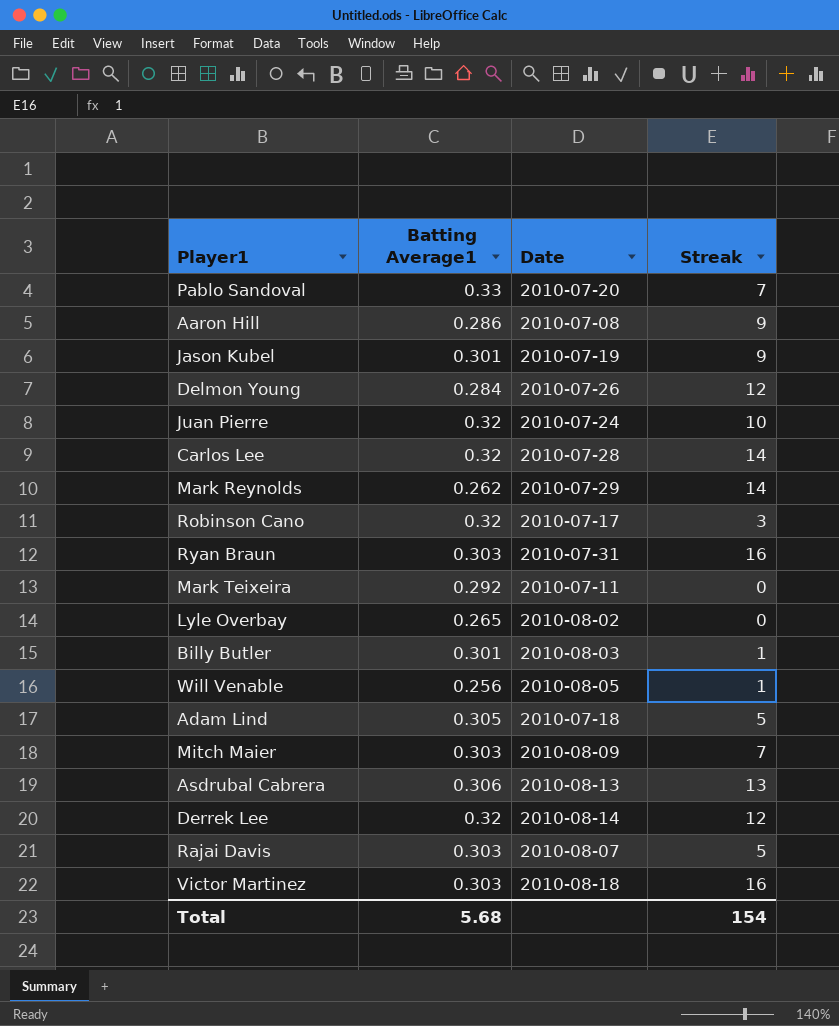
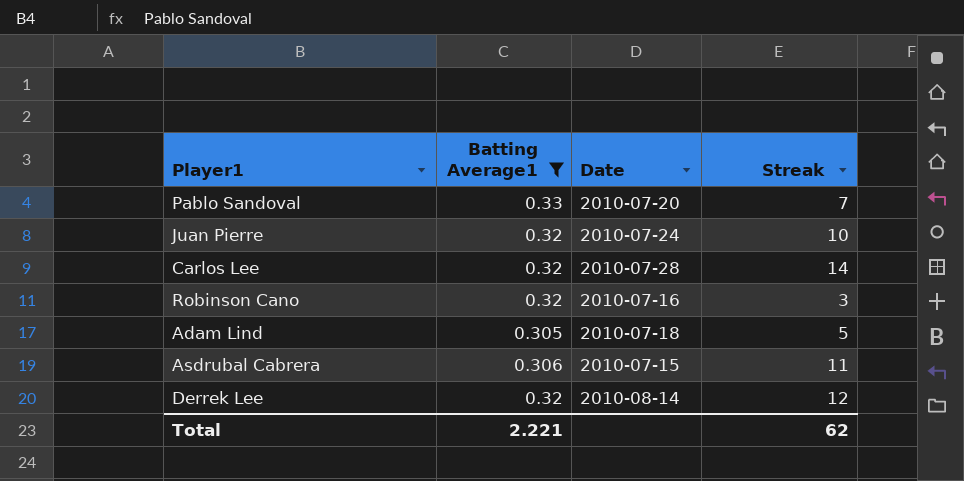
filter: none -> Batting Average1 >= 0.305
Robinson Cano | Date: 2010-07-17 -> 2010-07-16
Asdrubal Cabrera | Date: 2010-08-13 -> 2010-07-15
Asdrubal Cabrera | Streak: 13 -> 11
Total | Batting Average1: 5.68 -> 2.221
Total | Streak: 154 -> 62

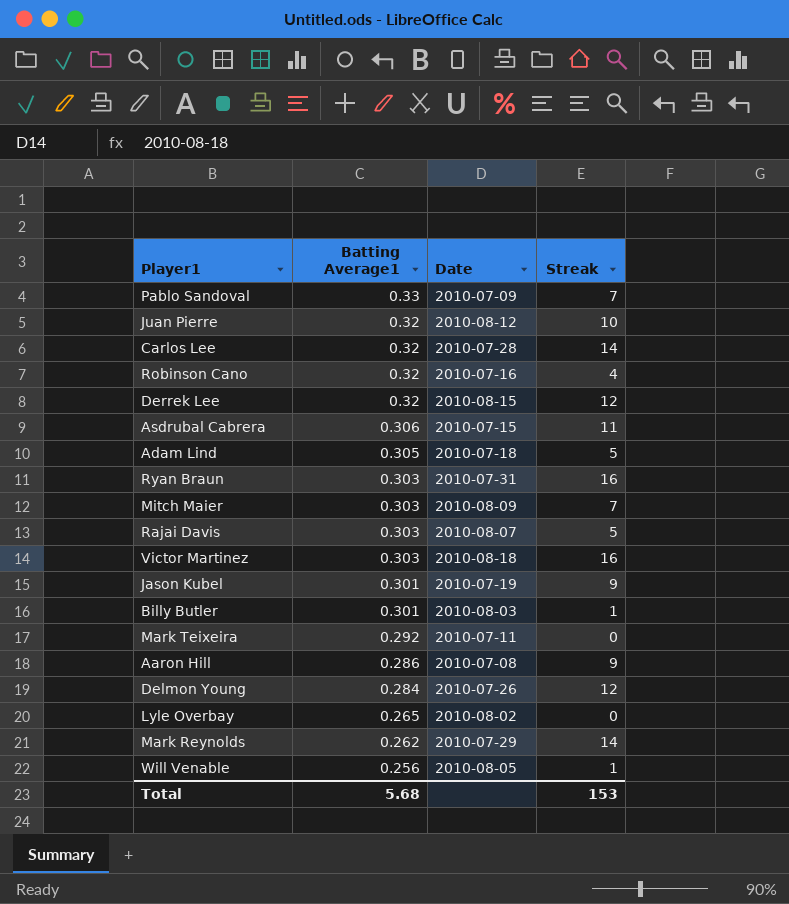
filter: Batting Average1 >= 0.305 -> none
row order: none -> Batting Average1 descending
Pablo Sandoval | Date: 2010-07-20 -> 2010-07-09
Juan Pierre | Date: 2010-07-24 -> 2010-08-12
Robinson Cano | Streak: 3 -> 4
Derrek Lee | Date: 2010-08-14 -> 2010-08-15
Total | Batting Average1: 2.221 -> 5.68
Total | Streak: 62 -> 153

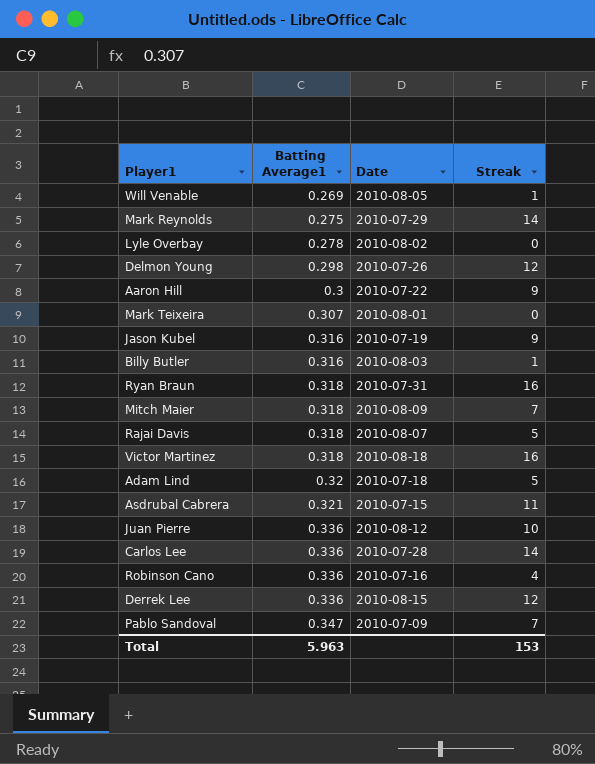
row order: Batting Average1 descending -> Batting Average1 ascending
Will Venable | Batting Average1: 0.256 -> 0.269
Mark Reynolds | Batting Average1: 0.262 -> 0.275
Lyle Overbay | Batting Average1: 0.265 -> 0.278
Delmon Young | Batting Average1: 0.284 -> 0.298
Aaron Hill | Batting Average1: 0.286 -> 0.3
Aaron Hill | Date: 2010-07-08 -> 2010-07-22
Mark Teixeira | Batting Average1: 0.292 -> 0.307
Mark Teixeira | Date: 2010-07-11 -> 2010-08-01
Jason Kubel | Batting Average1: 0.301 -> 0.316
Billy Butler | Batting Average1: 0.301 -> 0.316
Ryan Braun | Batting Average1: 0.303 -> 0.318
Mitch Maier | Batting Average1: 0.303 -> 0.318
Rajai Davis | Batting Average1: 0.303 -> 0.318
Victor Martinez | Batting Average1: 0.303 -> 0.318
Adam Lind | Batting Average1: 0.305 -> 0.32
Asdrubal Cabrera | Batting Average1: 0.306 -> 0.321
Juan Pierre | Batting Average1: 0.32 -> 0.336
Carlos Lee | Batting Average1: 0.32 -> 0.336
Robinson Cano | Batting Average1: 0.32 -> 0.336
Derrek Lee | Batting Average1: 0.32 -> 0.336
Pablo Sandoval | Batting Average1: 0.33 -> 0.347
Total | Batting Average1: 5.68 -> 5.963

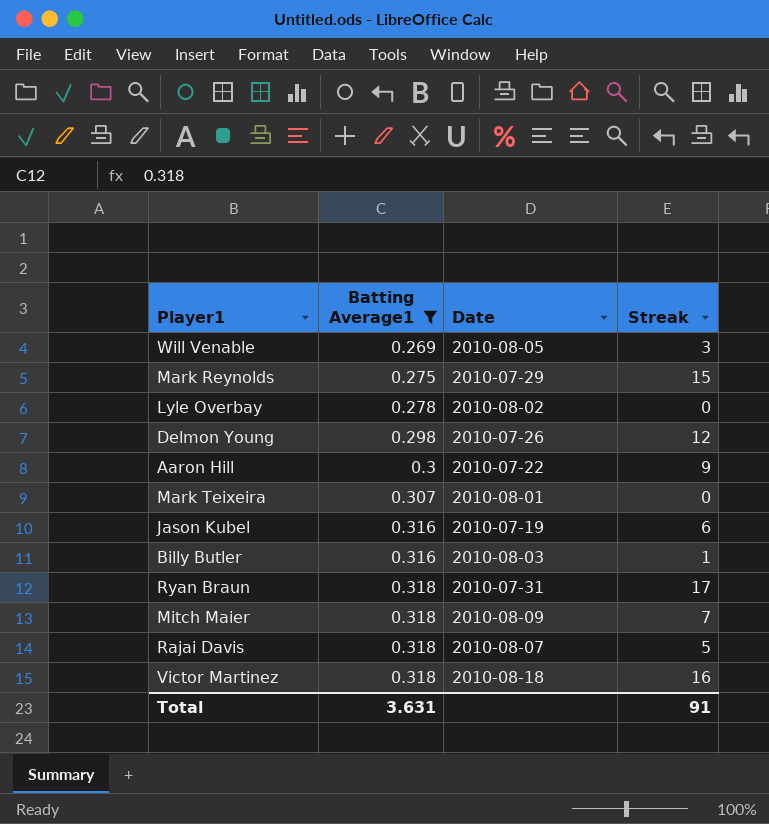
filter: none -> Batting Average1 <= 0.318
Will Venable | Streak: 1 -> 3
Mark Reynolds | Streak: 14 -> 15
Jason Kubel | Streak: 9 -> 6
Ryan Braun | Streak: 16 -> 17
Total | Batting Average1: 5.963 -> 3.631
Total | Streak: 153 -> 91

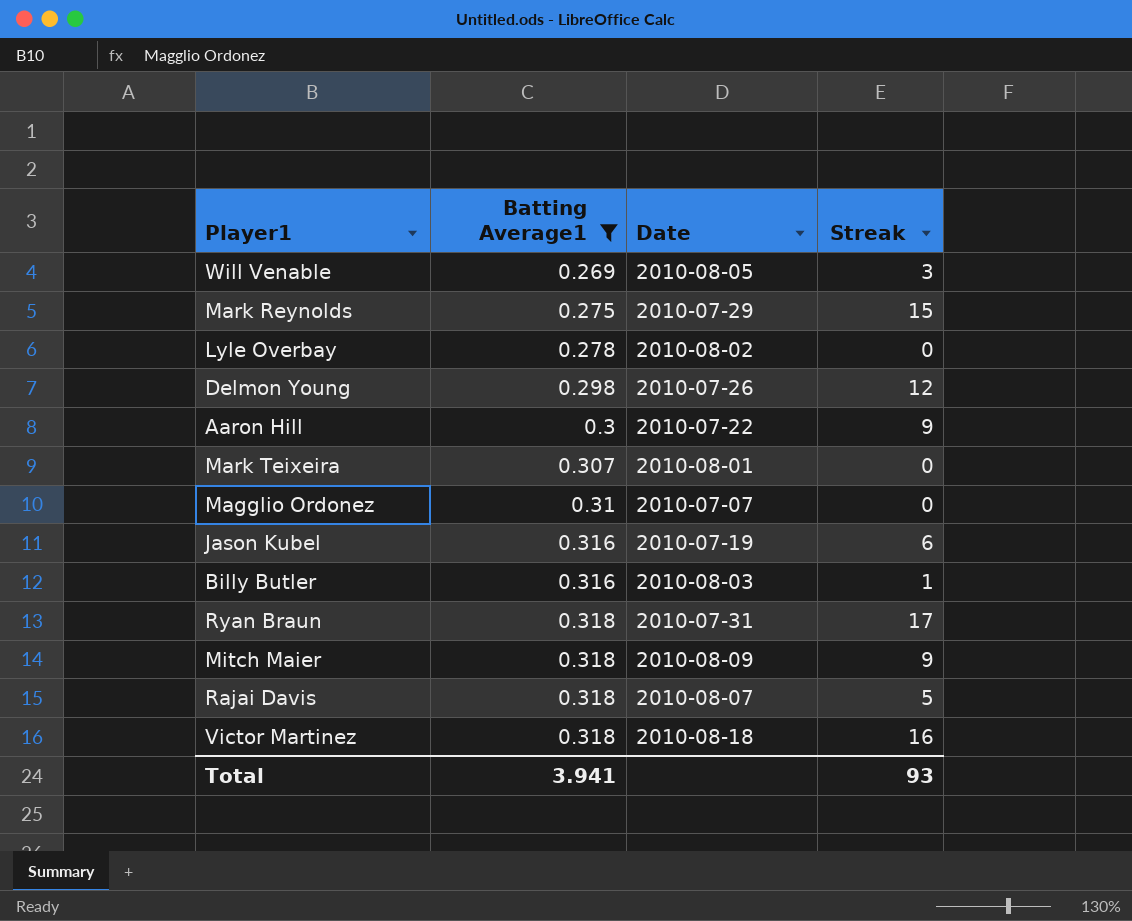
row Magglio Ordonez: none -> 0.31 | 2010-07-07 | 0
Mitch Maier | Streak: 7 -> 9
Total | Batting Average1: 3.631 -> 3.941
Total | Streak: 91 -> 93

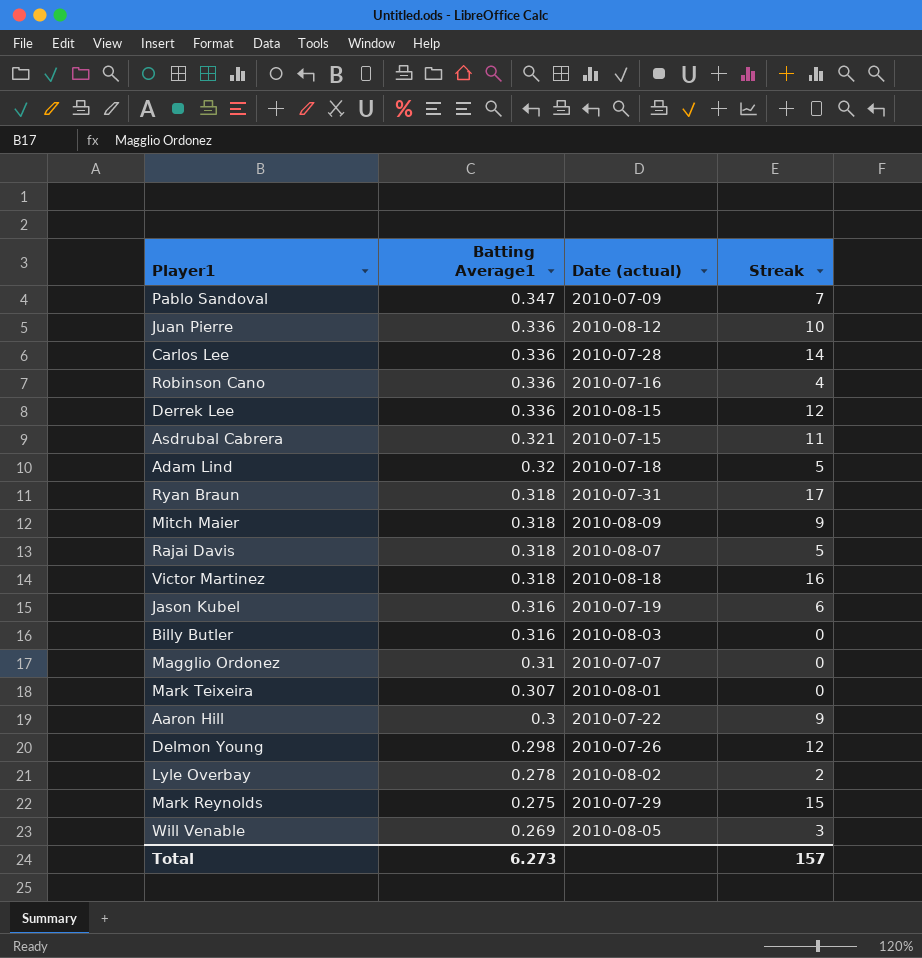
filter: Batting Average1 <= 0.318 -> none
row order: Batting Average1 ascending -> Batting Average1 descending
column name: Date -> Date (actual)
Billy Butler | Streak: 1 -> 0
Lyle Overbay | Streak: 0 -> 2
Total | Batting Average1: 3.941 -> 6.273
Total | Streak: 93 -> 157

